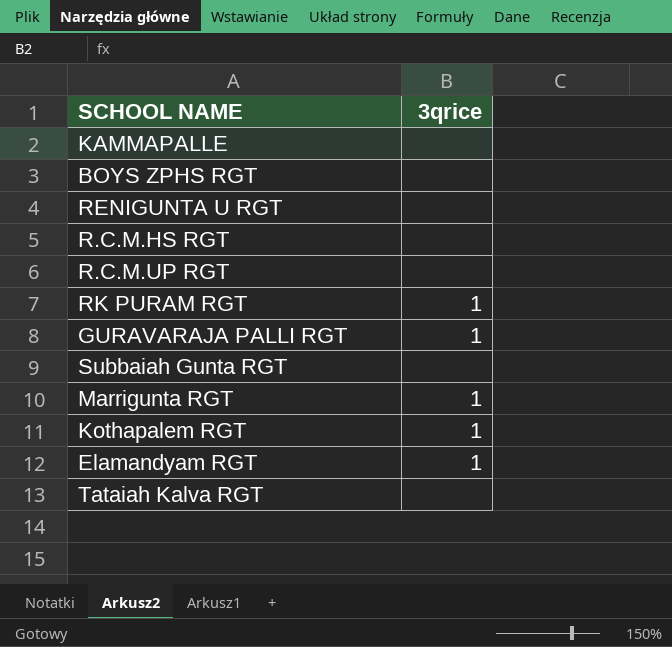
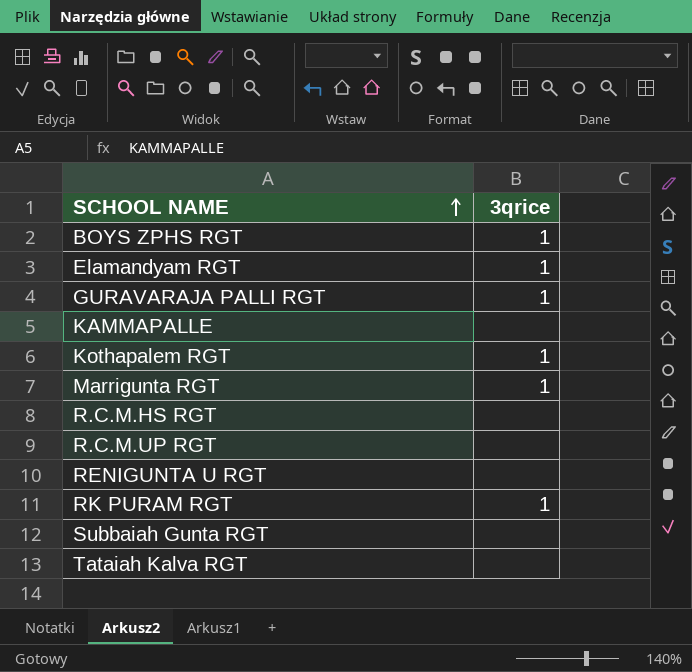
row order: none -> SCHOOL NAME ascending
BOYS ZPHS RGT | 3qrice: none -> 1

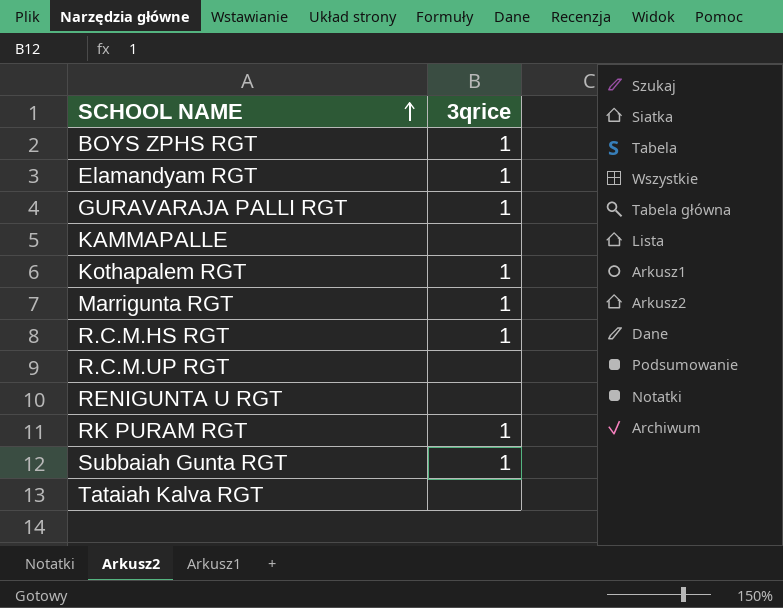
R.C.M.HS RGT | 3qrice: none -> 1
Subbaiah Gunta RGT | 3qrice: none -> 1

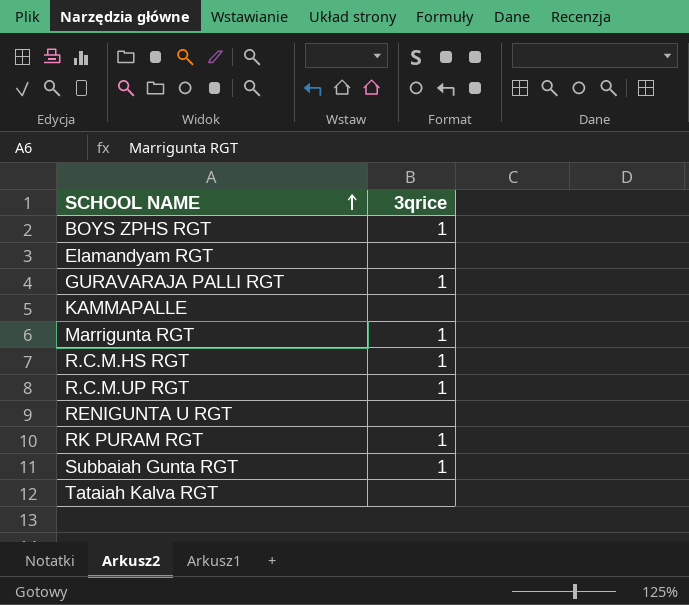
row Kothapalem RGT: 1 -> none
Elamandyam RGT | 3qrice: 1 -> none
R.C.M.UP RGT | 3qrice: none -> 1

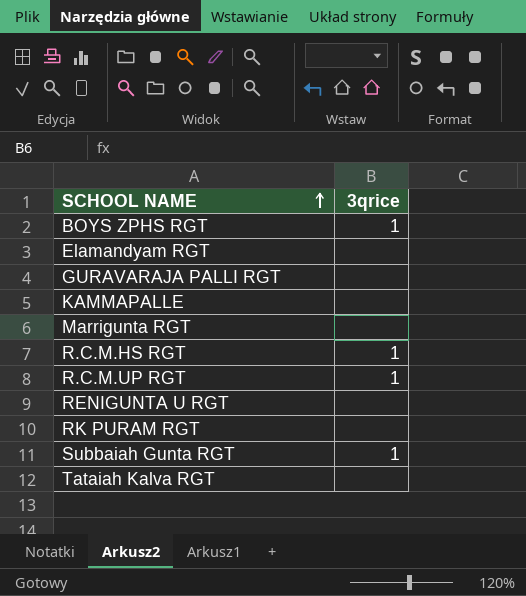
GURAVARAJA PALLI RGT | 3qrice: 1 -> none
Marrigunta RGT | 3qrice: 1 -> none
RK PURAM RGT | 3qrice: 1 -> none

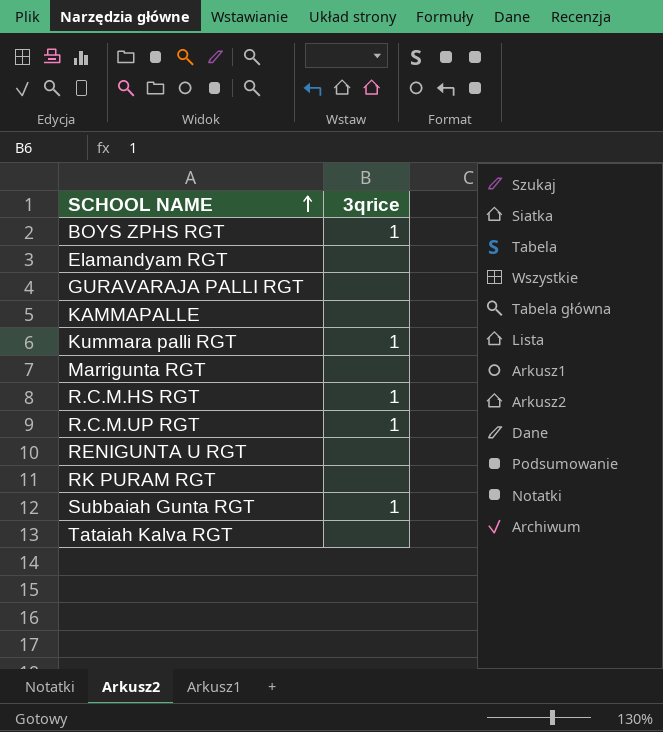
row Kummara palli RGT: none -> 1

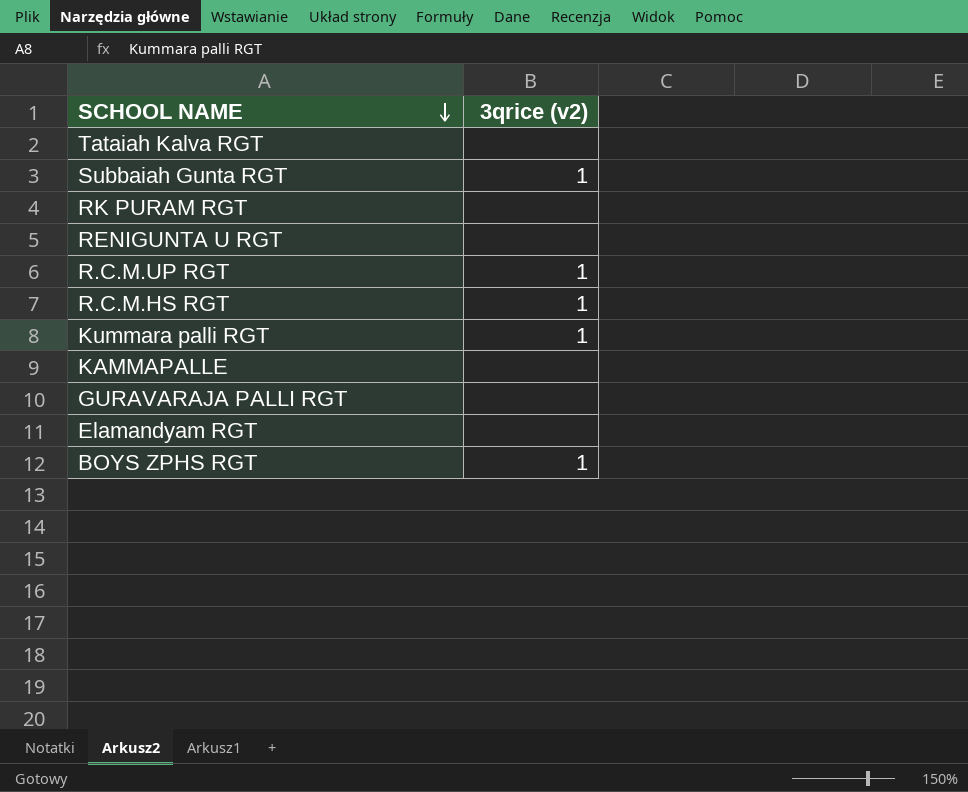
row order: SCHOOL NAME ascending -> SCHOOL NAME descending
column name: 3qrice -> 3qrice (v2)
row Marrigunta RGT: none -> none

